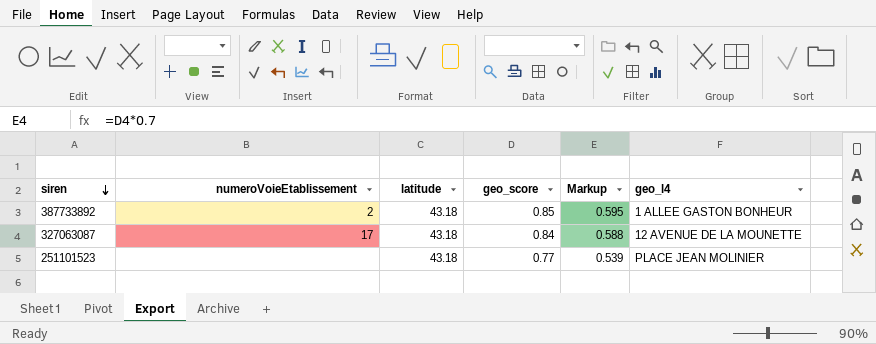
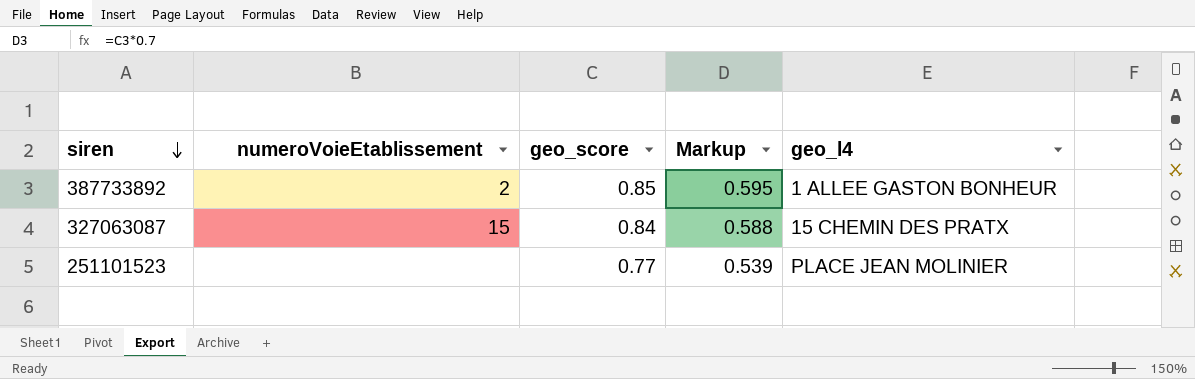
column latitude | position: 3 -> none
327063087 | numeroVoieEtablissement: 17 -> 15
327063087 | geo_l4: 12 AVENUE DE LA MOUNETTE -> 15 CHEMIN DES PRATX

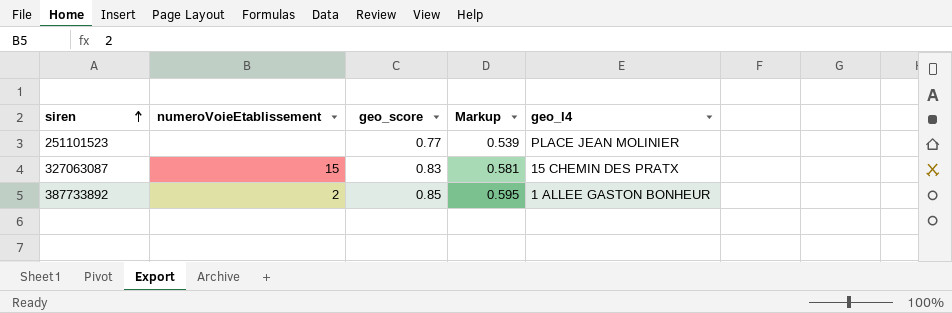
row order: siren descending -> siren ascending
327063087 | geo_score: 0.84 -> 0.83
327063087 | Markup: 0.588 -> 0.581

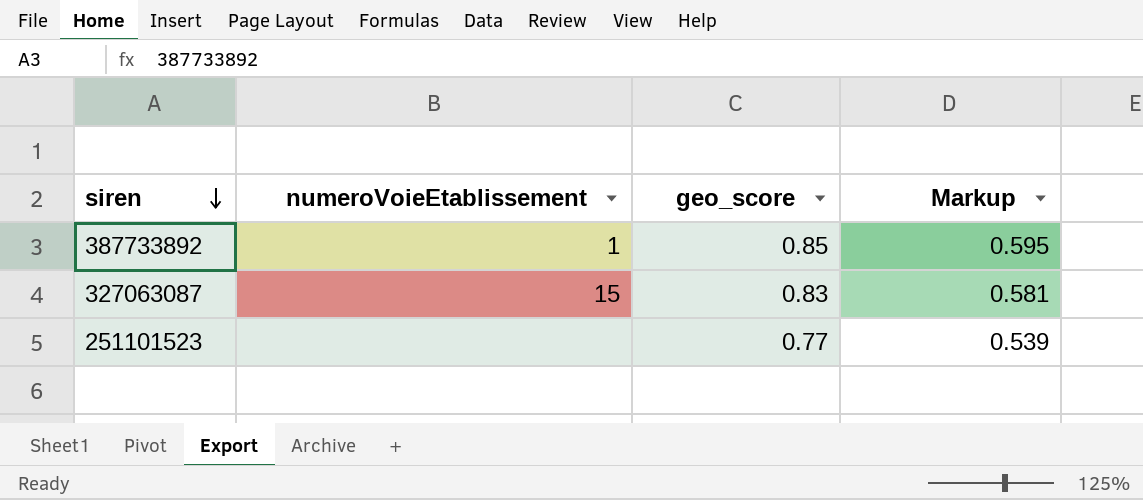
row order: siren ascending -> siren descending
column geo_l4 | position: 5 -> none
387733892 | numeroVoieEtablissement: 2 -> 1

